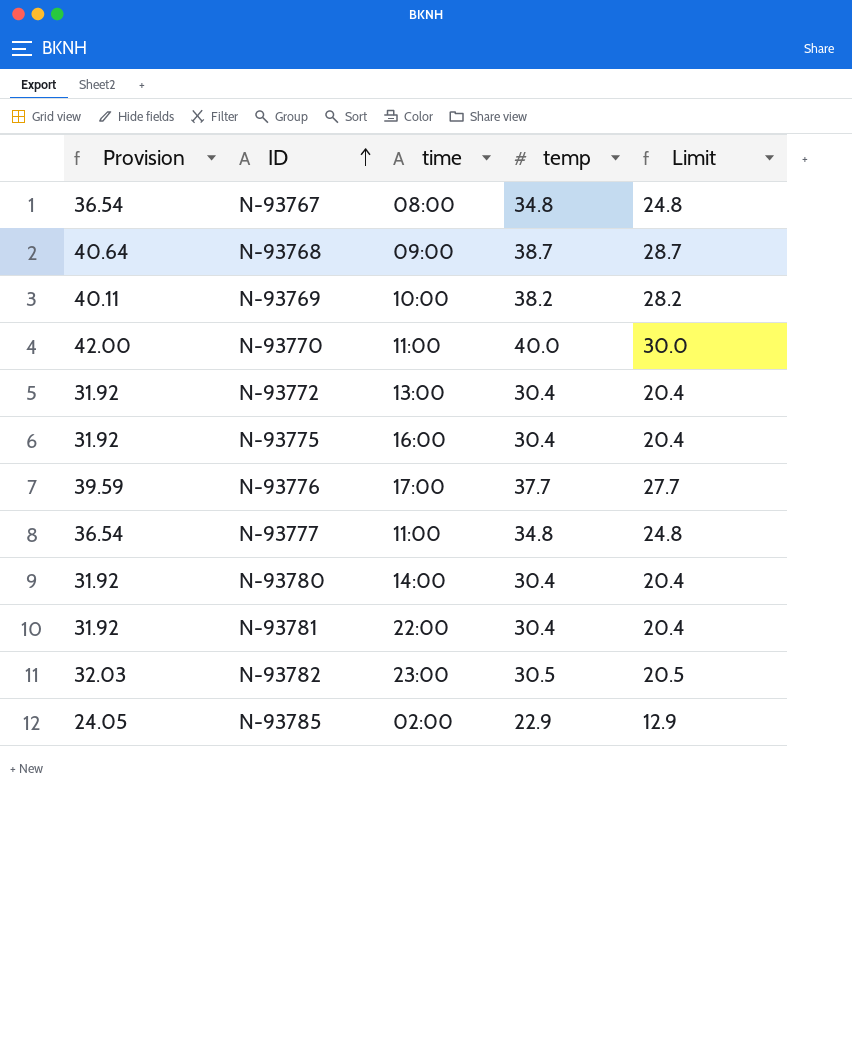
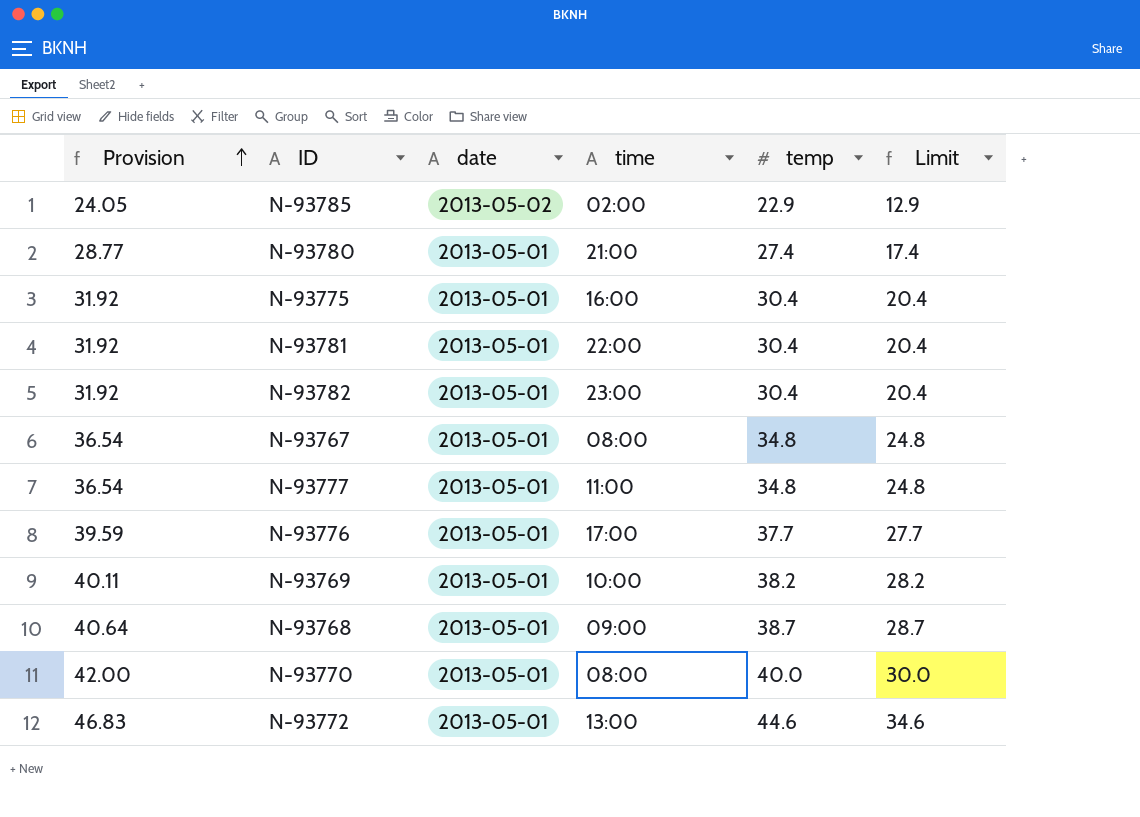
row order: ID ascending -> Provision ascending
column date | position: none -> 3
N-93780 | Provision: 31.92 -> 28.77
N-93780 | time: 14:00 -> 21:00
N-93780 | temp: 30.4 -> 27.4
N-93780 | Limit: 20.4 -> 17.4
N-93782 | Provision: 32.03 -> 31.92
N-93782 | temp: 30.5 -> 30.4
N-93782 | Limit: 20.5 -> 20.4
N-93770 | time: 11:00 -> 08:00
N-93772 | Provision: 31.92 -> 46.83
N-93772 | temp: 30.4 -> 44.6
N-93772 | Limit: 20.4 -> 34.6

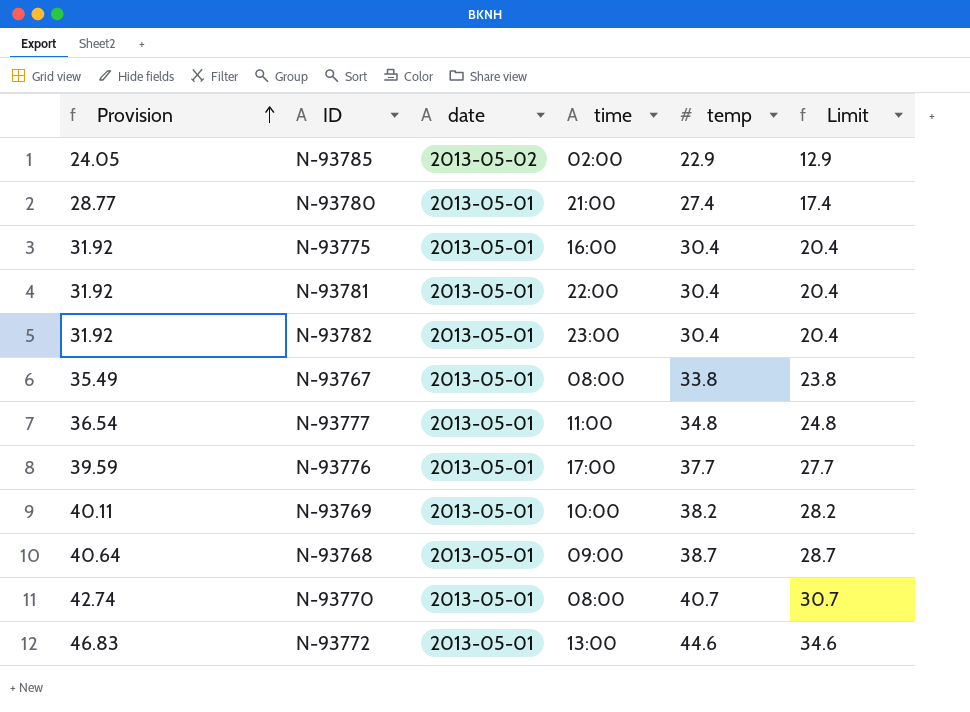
N-93767 | Provision: 36.54 -> 35.49
N-93767 | temp: 34.8 -> 33.8
N-93767 | Limit: 24.8 -> 23.8
N-93770 | Provision: 42.00 -> 42.74
N-93770 | temp: 40.0 -> 40.7
N-93770 | Limit: 30.0 -> 30.7

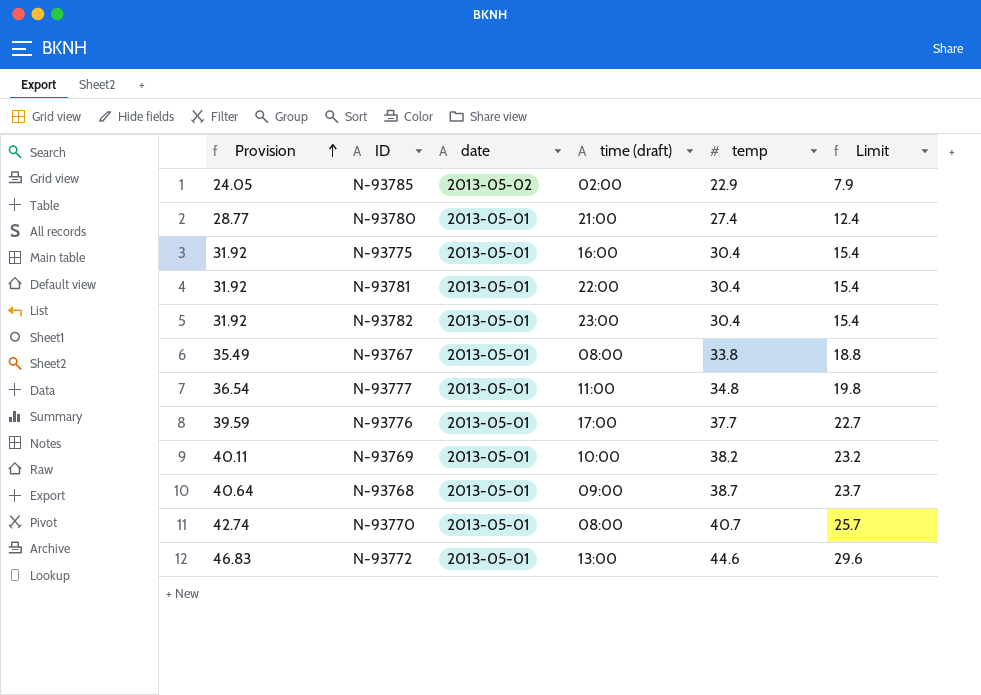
column name: time -> time (draft)
column Limit | formula: [temp] - 10 -> [temp] - 15

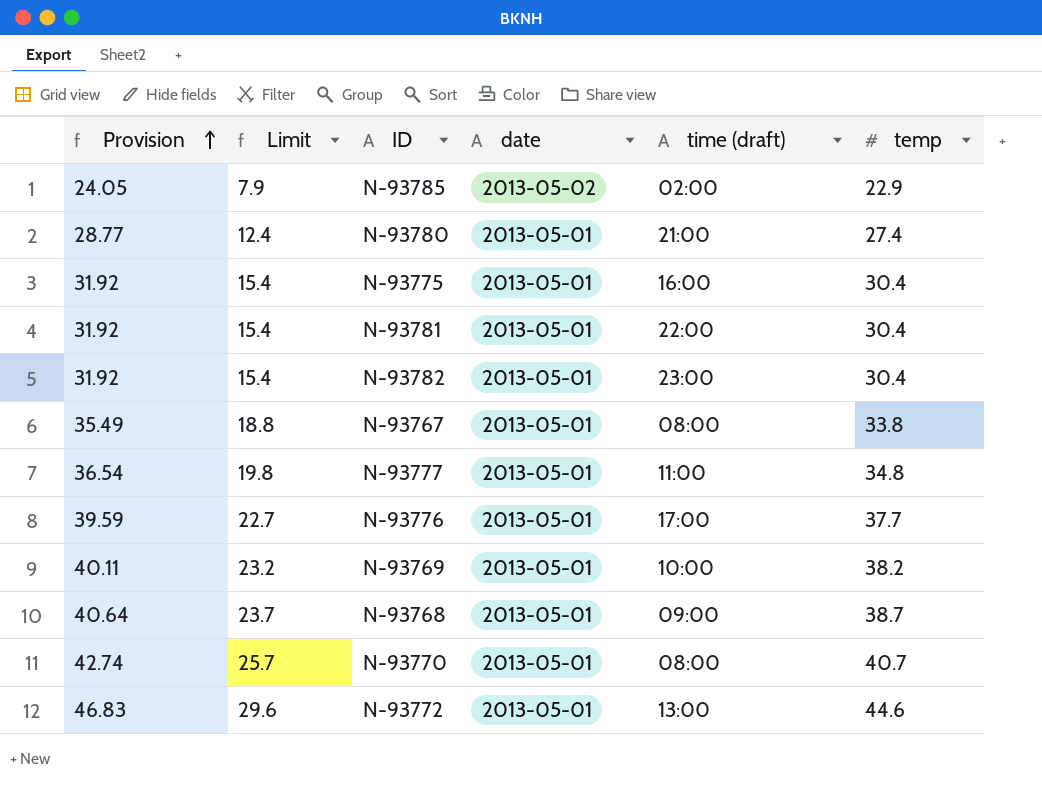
column Limit | position: 6 -> 2

